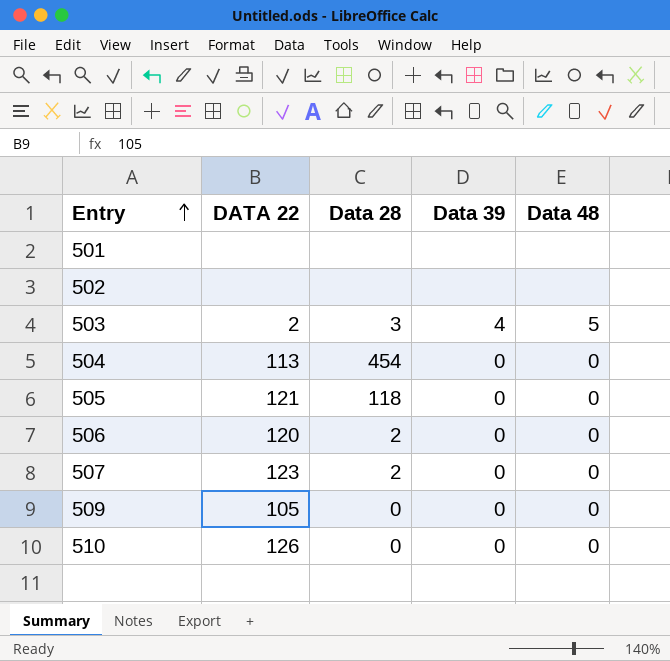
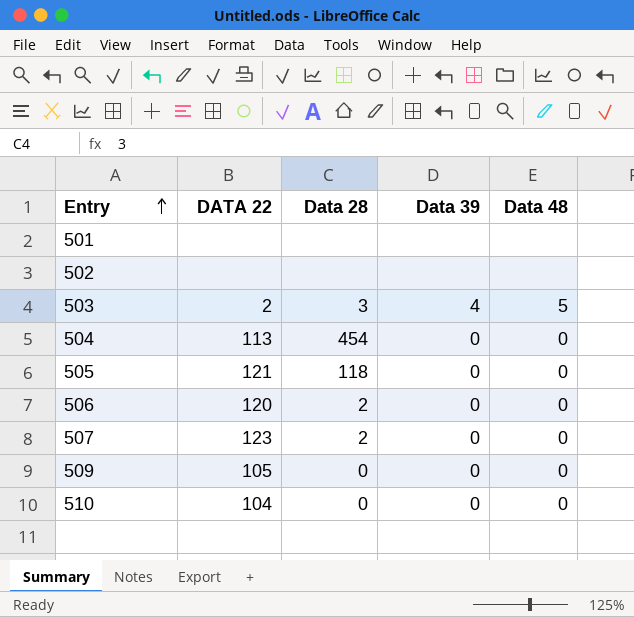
510 | DATA 22: 126 -> 104

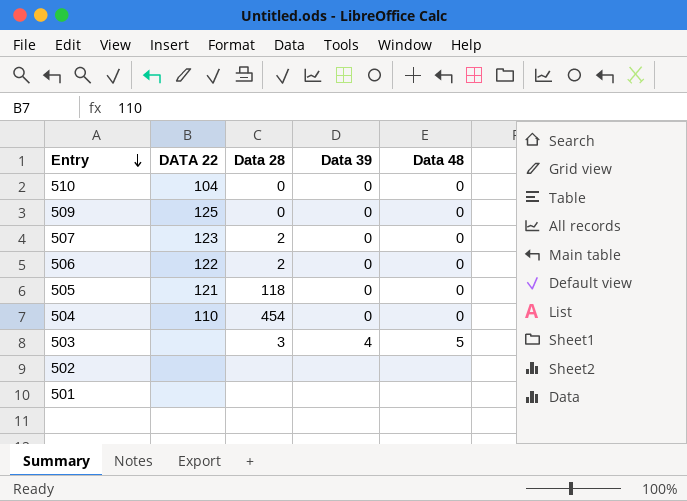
row order: Entry ascending -> Entry descending
509 | DATA 22: 105 -> 125
506 | DATA 22: 120 -> 122
504 | DATA 22: 113 -> 110
503 | DATA 22: 2 -> none

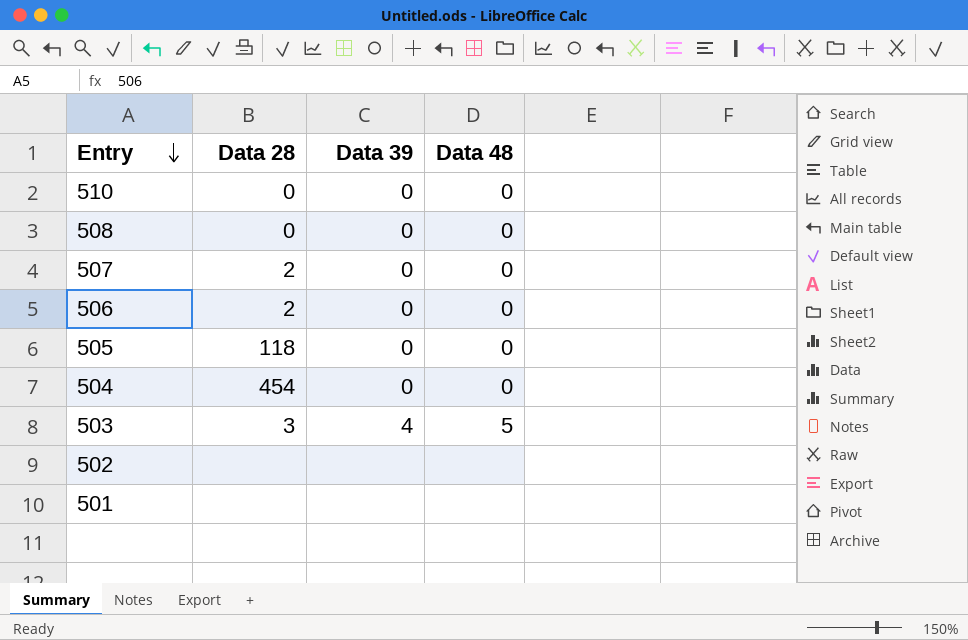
column DATA 22 | position: 2 -> none
row 509: 125 | 0 | 0 | 0 -> none
row 508: none -> 0 | 0 | 0

